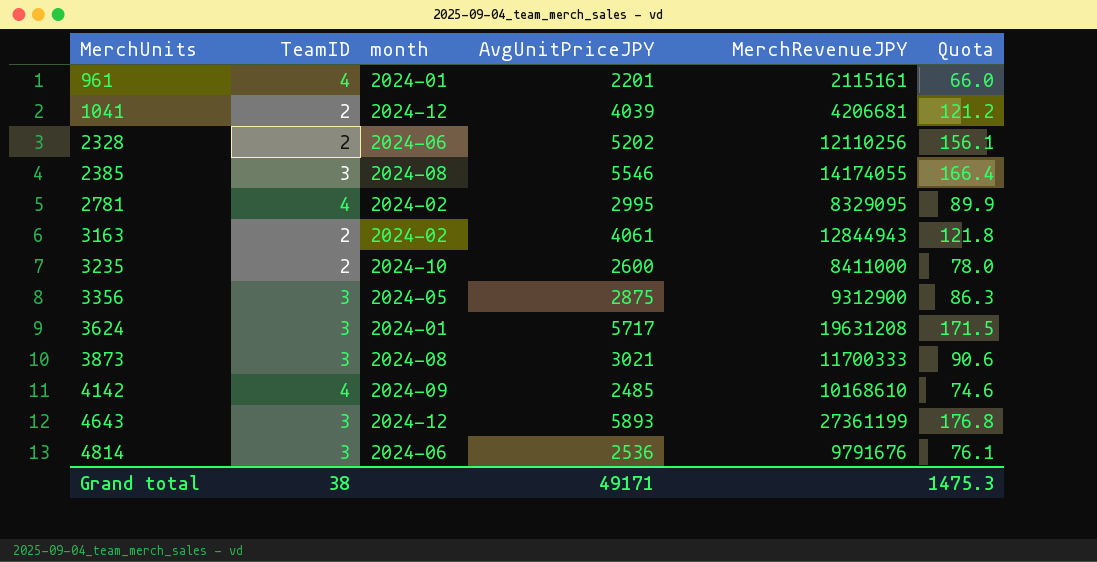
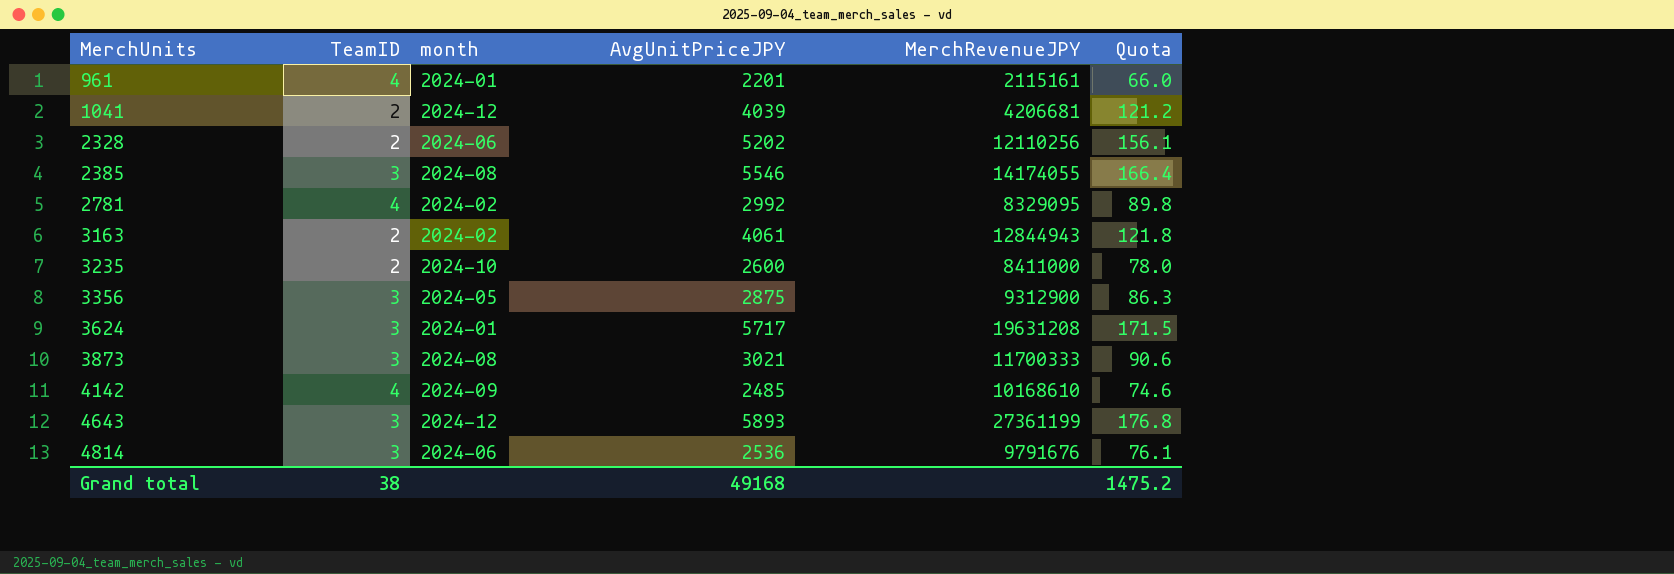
2781 | AvgUnitPriceJPY: 2995 -> 2992
2781 | Quota: 89.9 -> 89.8
Grand total | AvgUnitPriceJPY: 49171 -> 49168
Grand total | Quota: 1475.3 -> 1475.2

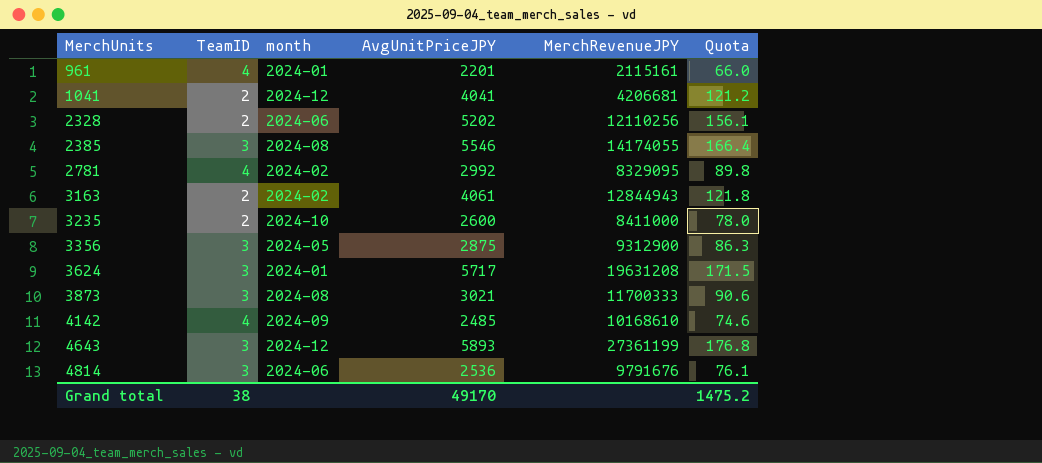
1041 | AvgUnitPriceJPY: 4039 -> 4041
Grand total | AvgUnitPriceJPY: 49168 -> 49170

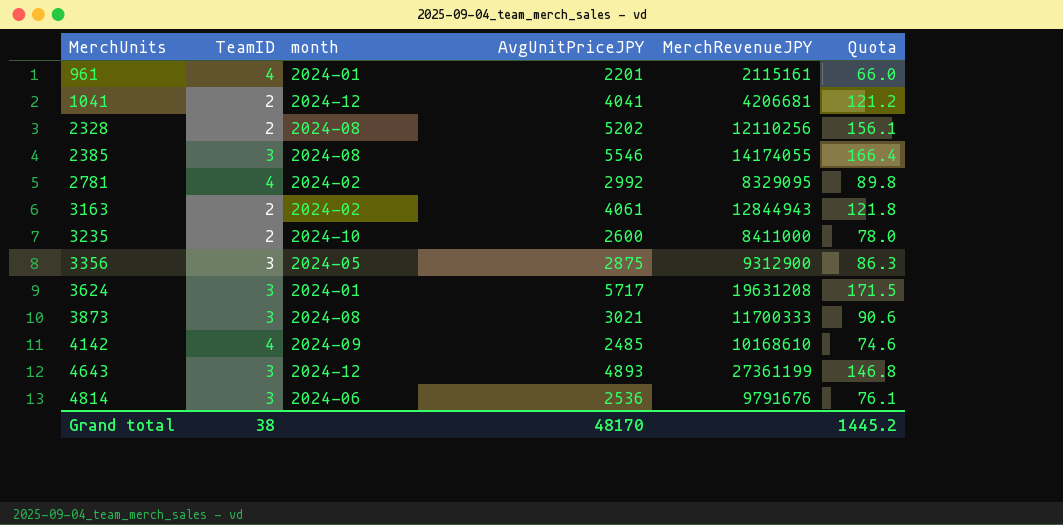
2328 | month: 2024-06 -> 2024-08
4643 | AvgUnitPriceJPY: 5893 -> 4893
4643 | Quota: 176.8 -> 146.8
Grand total | AvgUnitPriceJPY: 49170 -> 48170
Grand total | Quota: 1475.2 -> 1445.2

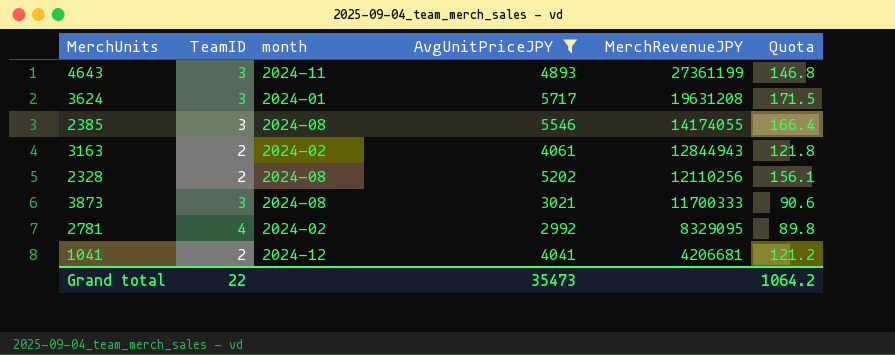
filter: none -> AvgUnitPriceJPY >= 2992
row order: MerchUnits ascending -> MerchRevenueJPY descending
4643 | month: 2024-12 -> 2024-11
Grand total | TeamID: 38 -> 22
Grand total | AvgUnitPriceJPY: 48170 -> 35473
Grand total | Quota: 1445.2 -> 1064.2

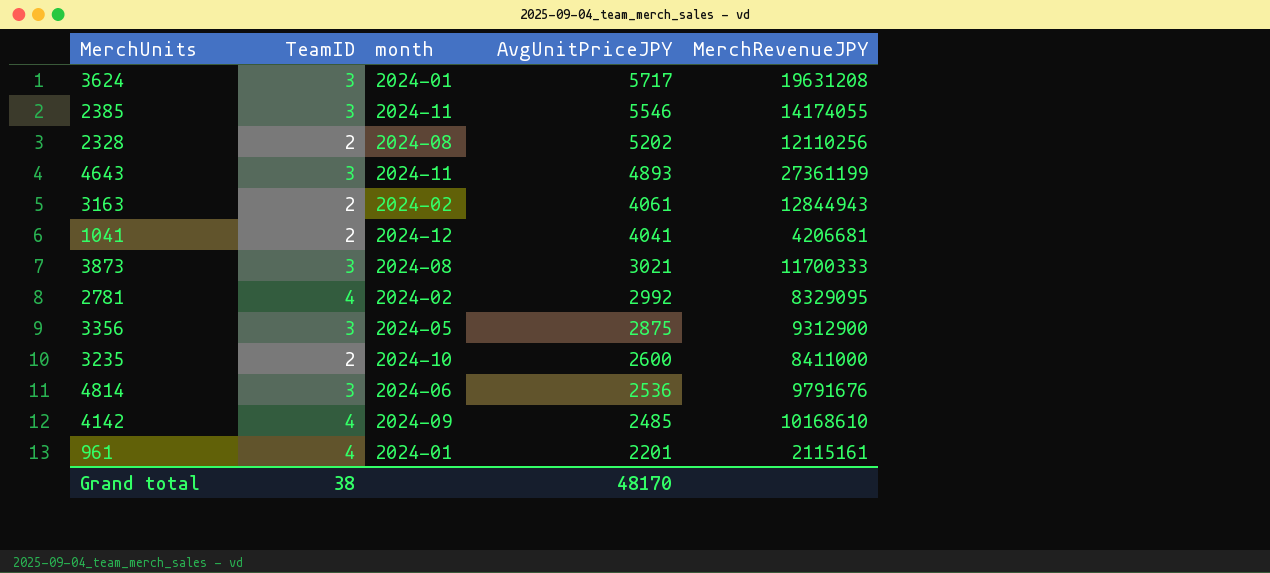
filter: AvgUnitPriceJPY >= 2992 -> none
row order: MerchRevenueJPY descending -> AvgUnitPriceJPY descending
column Quota | formula: [AvgUnitPriceJPY] * 0.03 -> none
2385 | month: 2024-08 -> 2024-11
Grand total | TeamID: 22 -> 38
Grand total | AvgUnitPriceJPY: 35473 -> 48170

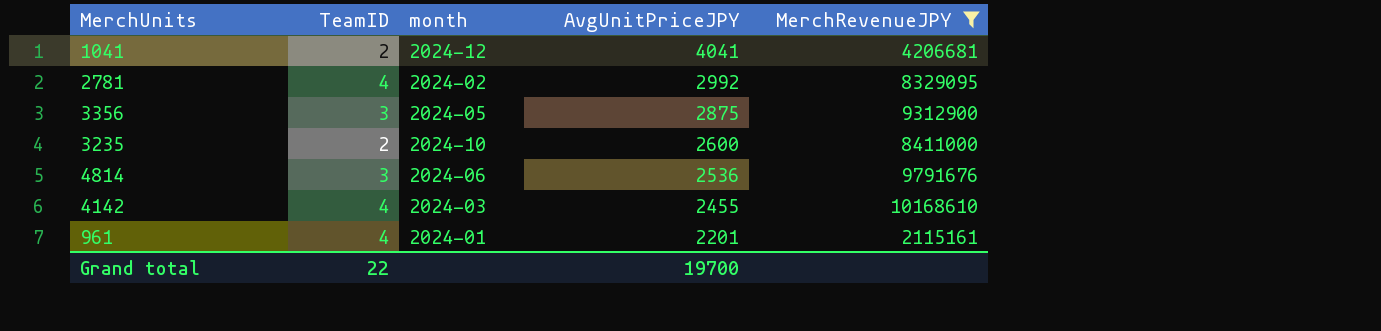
filter: none -> MerchRevenueJPY <= 10168610
4142 | month: 2024-09 -> 2024-03
4142 | AvgUnitPriceJPY: 2485 -> 2455
Grand total | TeamID: 38 -> 22
Grand total | AvgUnitPriceJPY: 48170 -> 19700

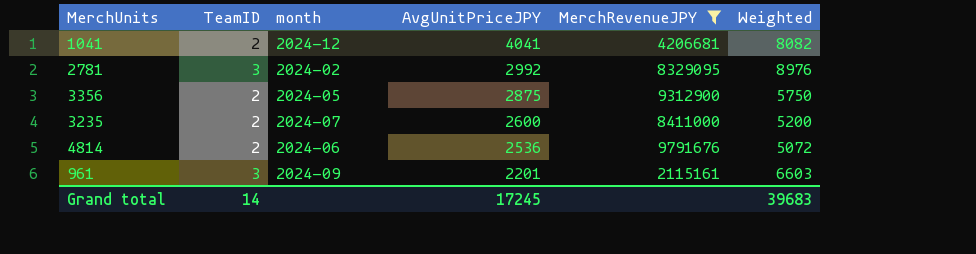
column Weighted | formula: none -> [TeamID] * [AvgUnitPriceJPY]
row 4142: 4 | 2024-03 | 2455 | 10168610 -> none
2781 | TeamID: 4 -> 3
3356 | TeamID: 3 -> 2
3235 | month: 2024-10 -> 2024-07
4814 | TeamID: 3 -> 2
961 | TeamID: 4 -> 3
961 | month: 2024-01 -> 2024-09
Grand total | TeamID: 22 -> 14
Grand total | AvgUnitPriceJPY: 19700 -> 17245

